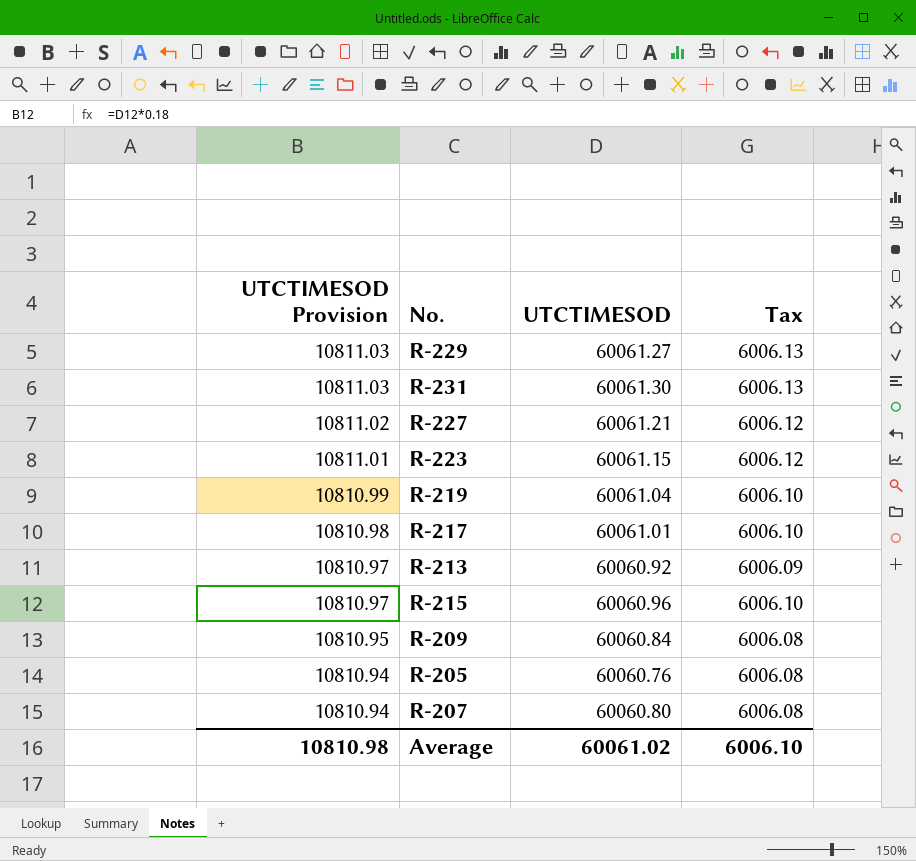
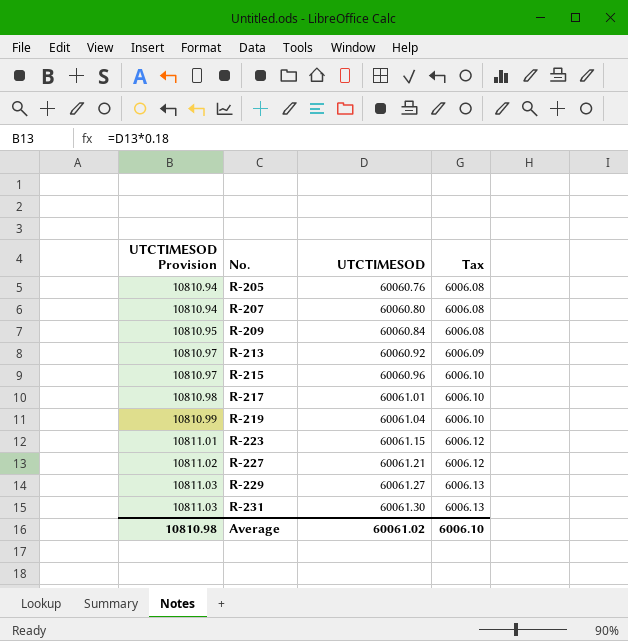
row order: UTCTIMESOD Provision descending -> UTCTIMESOD Provision ascending

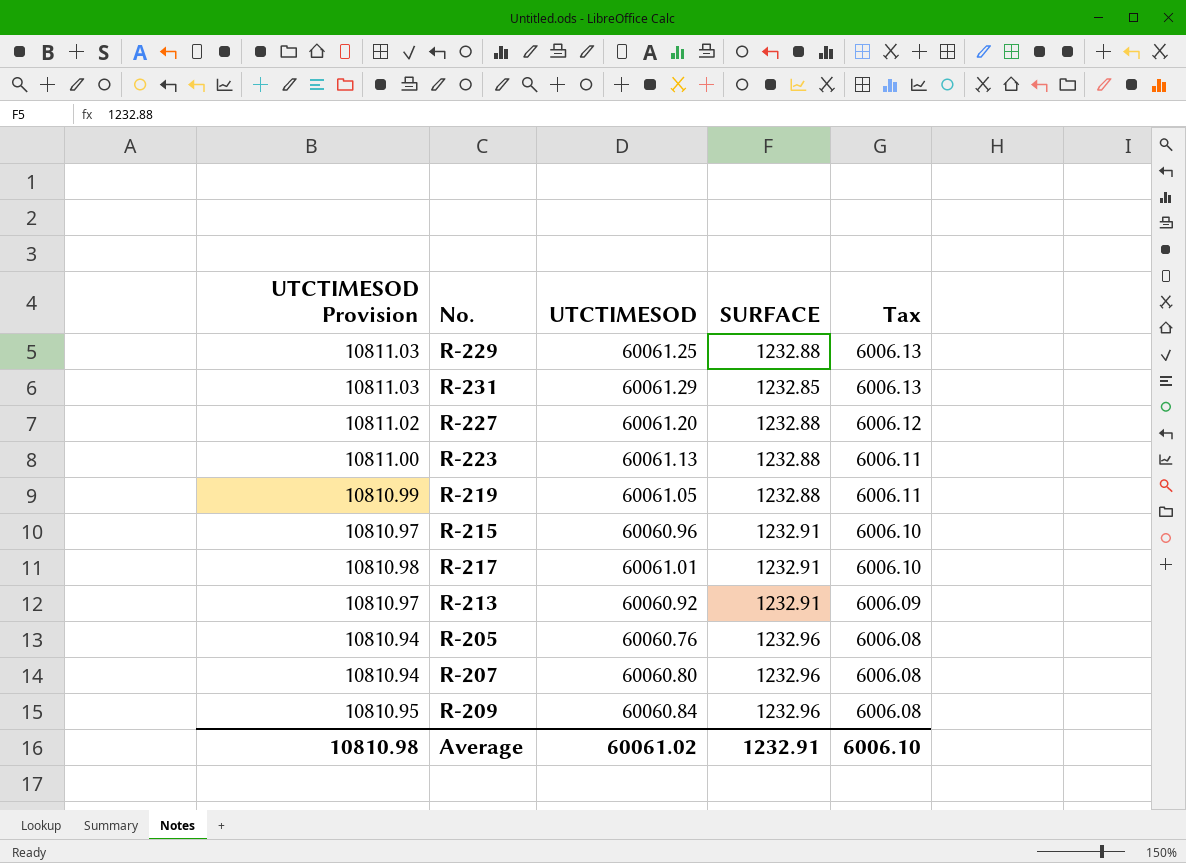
row order: UTCTIMESOD Provision ascending -> Tax descending
column SURFACE | position: none -> 4
R-229 | UTCTIMESOD: 60061.27 -> 60061.25
R-231 | UTCTIMESOD: 60061.30 -> 60061.29
R-227 | UTCTIMESOD: 60061.21 -> 60061.20
R-223 | UTCTIMESOD Provision: 10811.01 -> 10811.00
R-223 | UTCTIMESOD: 60061.15 -> 60061.13
R-223 | Tax: 6006.12 -> 6006.11
R-219 | UTCTIMESOD: 60061.04 -> 60061.05
R-219 | Tax: 6006.10 -> 6006.11

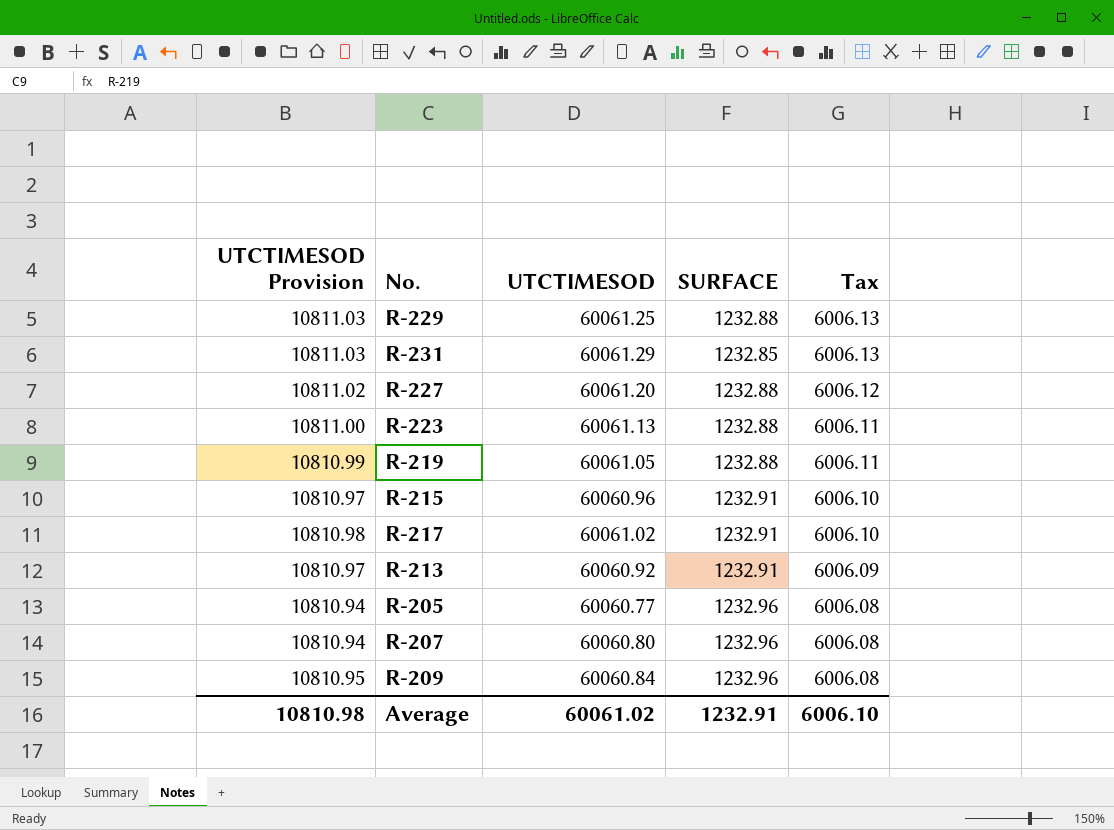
R-217 | UTCTIMESOD: 60061.01 -> 60061.02
R-205 | UTCTIMESOD: 60060.76 -> 60060.77

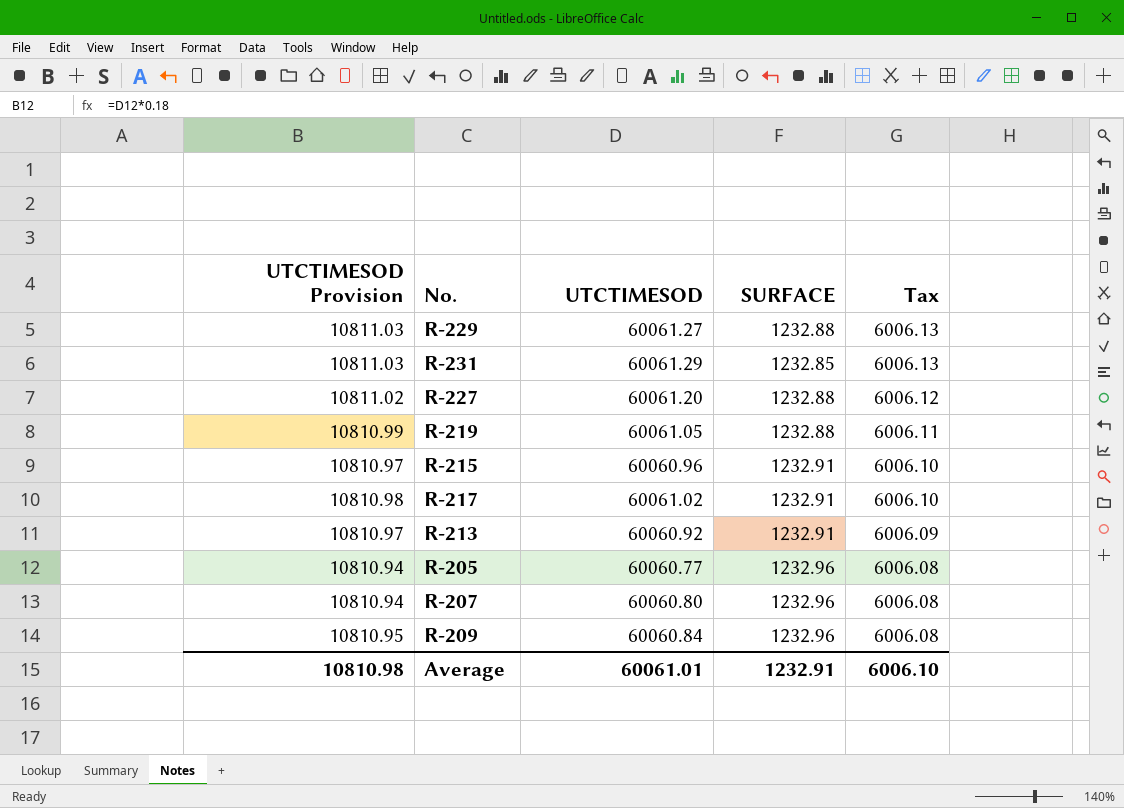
row R-223: 10811.00 | 60061.13 | 1232.88 | 6006.11 -> none
R-229 | UTCTIMESOD: 60061.25 -> 60061.27
Average | UTCTIMESOD: 60061.02 -> 60061.01

